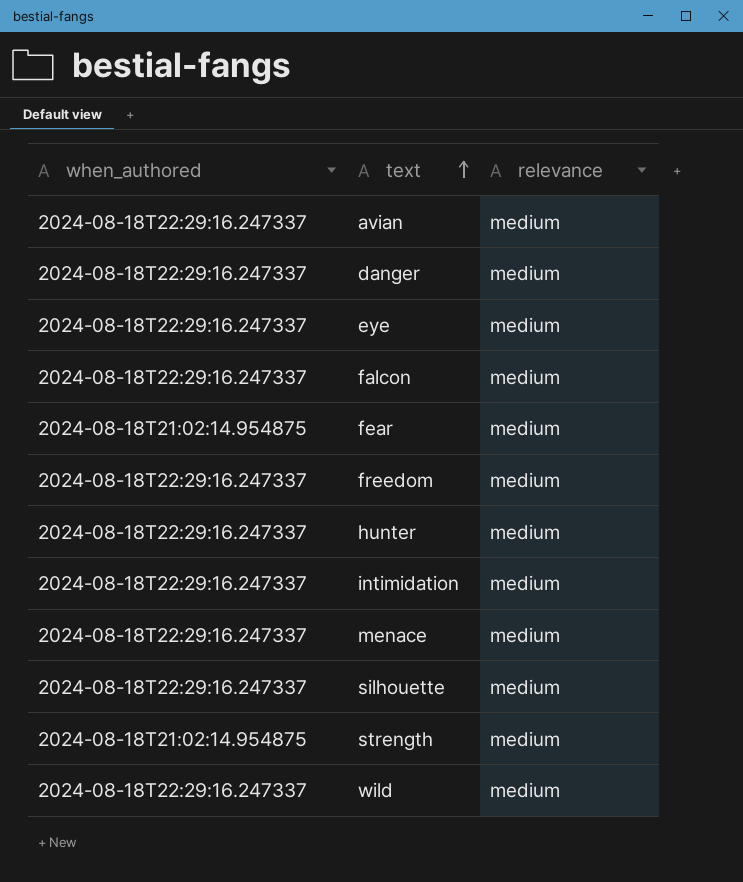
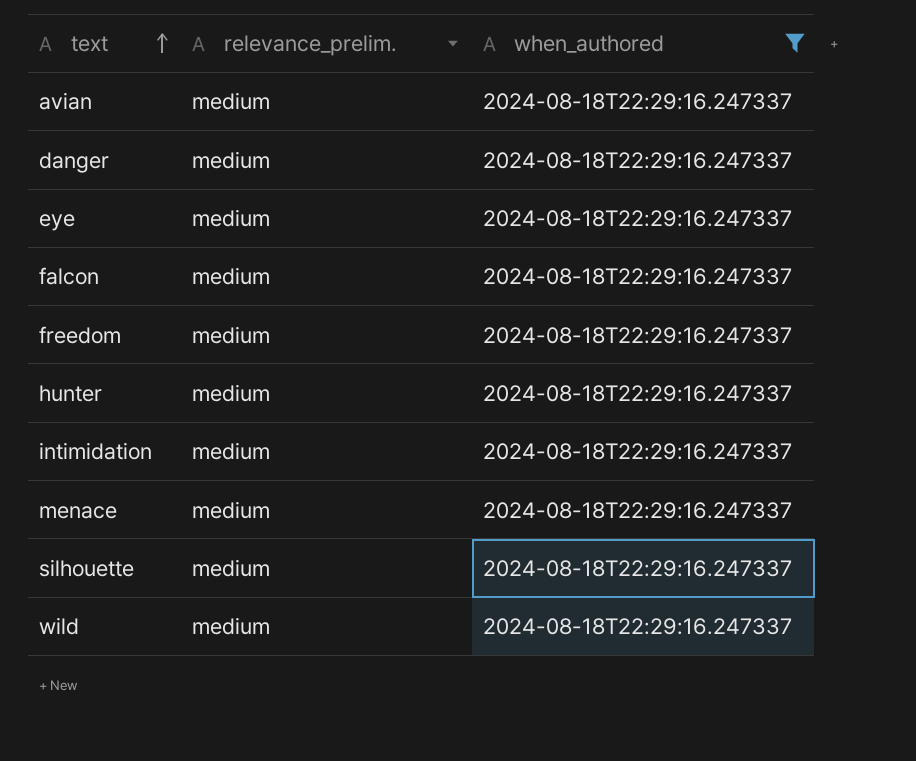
filter: none -> when_authored = 2024-08-18T22:29:16.247337
column name: relevance -> relevance_prelim.
column when_authored | position: 1 -> 3

